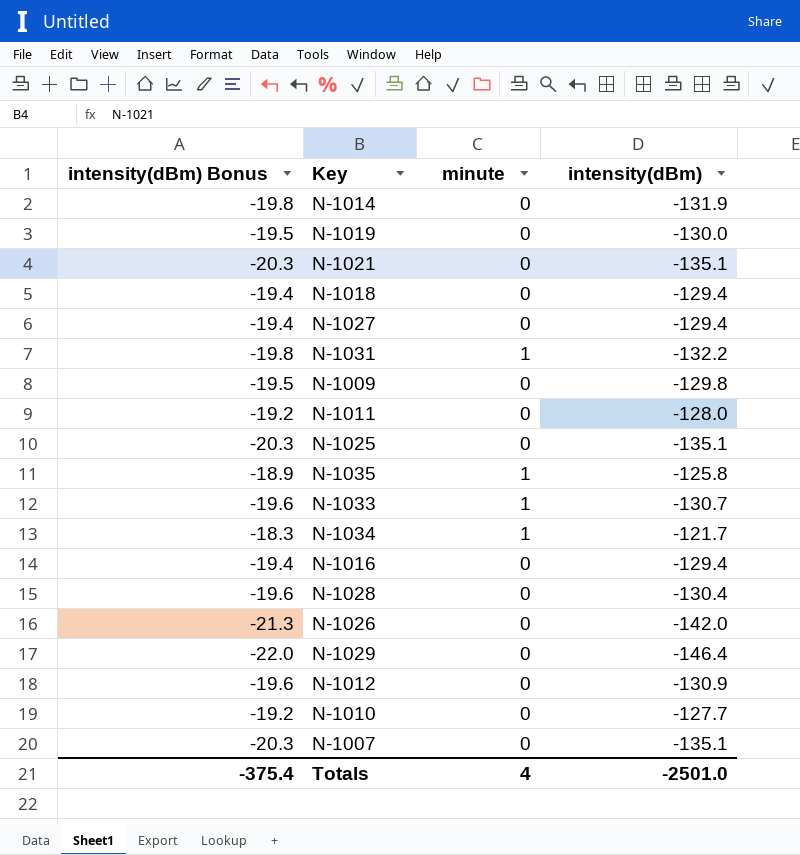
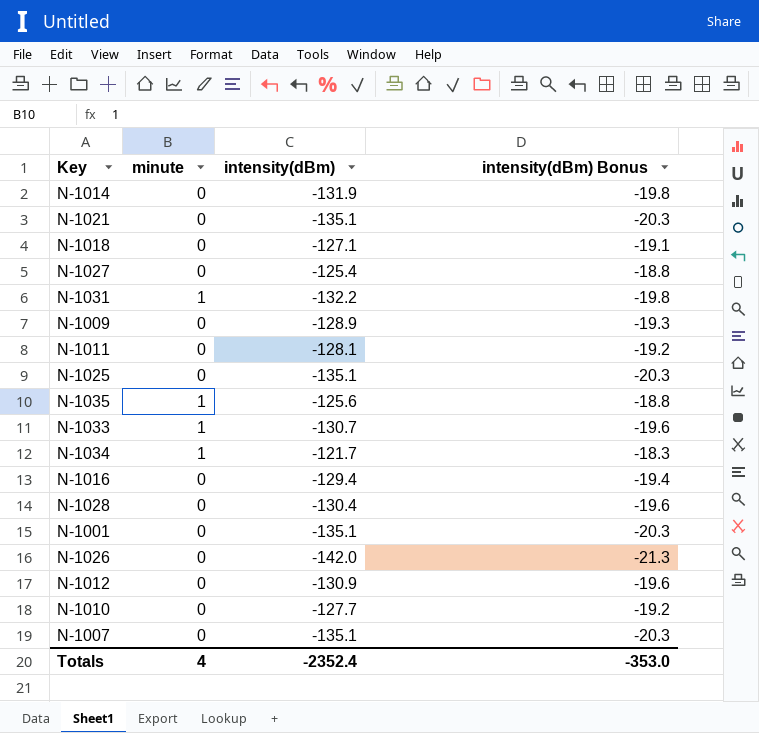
column intensity(dBm) Bonus | position: 1 -> 4
row N-1019: -19.5 | 0 | -130.0 -> none
row N-1029: -22.0 | 0 | -146.4 -> none
N-1018 | intensity(dBm): -129.4 -> -127.1
N-1018 | intensity(dBm) Bonus: -19.4 -> -19.1
N-1027 | intensity(dBm): -129.4 -> -125.4
N-1027 | intensity(dBm) Bonus: -19.4 -> -18.8
N-1009 | intensity(dBm): -129.8 -> -128.9
N-1009 | intensity(dBm) Bonus: -19.5 -> -19.3
N-1011 | intensity(dBm): -128.0 -> -128.1
N-1035 | intensity(dBm): -125.8 -> -125.6
N-1035 | intensity(dBm) Bonus: -18.9 -> -18.8
row N-1001: none -> 0 | -135.1 | -20.3
Totals | intensity(dBm): -2501.0 -> -2352.4
Totals | intensity(dBm) Bonus: -375.4 -> -353.0

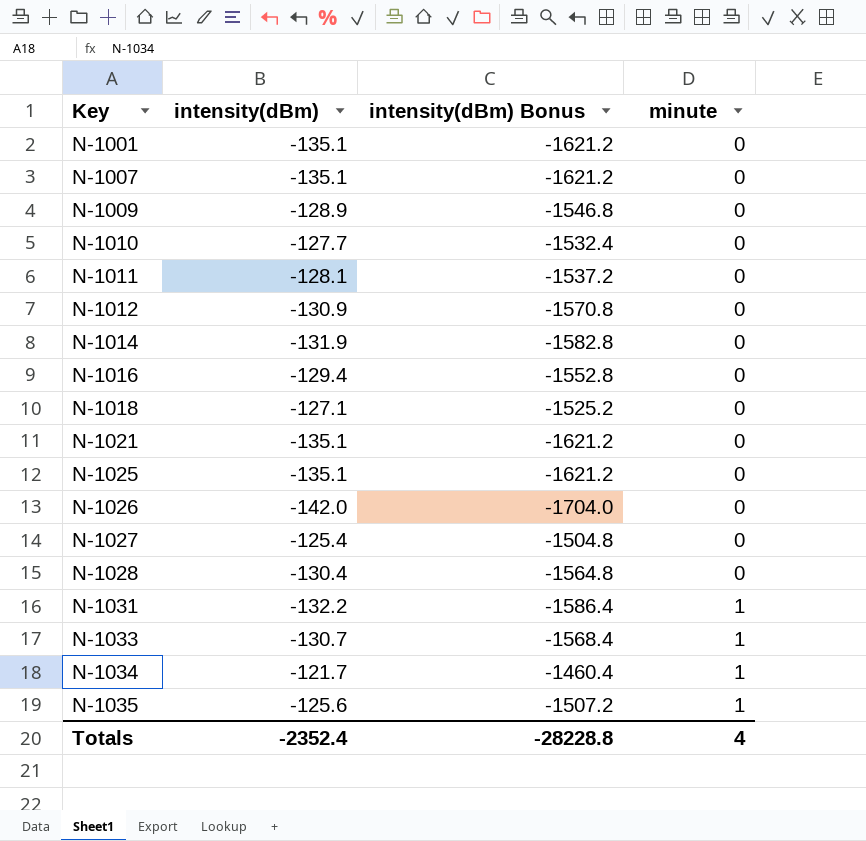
row order: none -> Key ascending
column intensity(dBm) Bonus | formula: [intensity(dBm)] * 0.15 -> [intensity(dBm)] * 12
column minute | position: 2 -> 4
Totals | intensity(dBm) Bonus: -353.0 -> -28228.8

